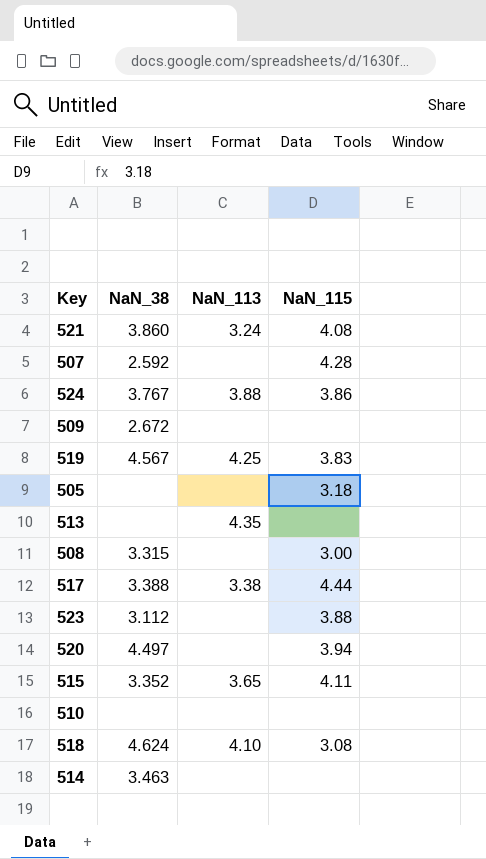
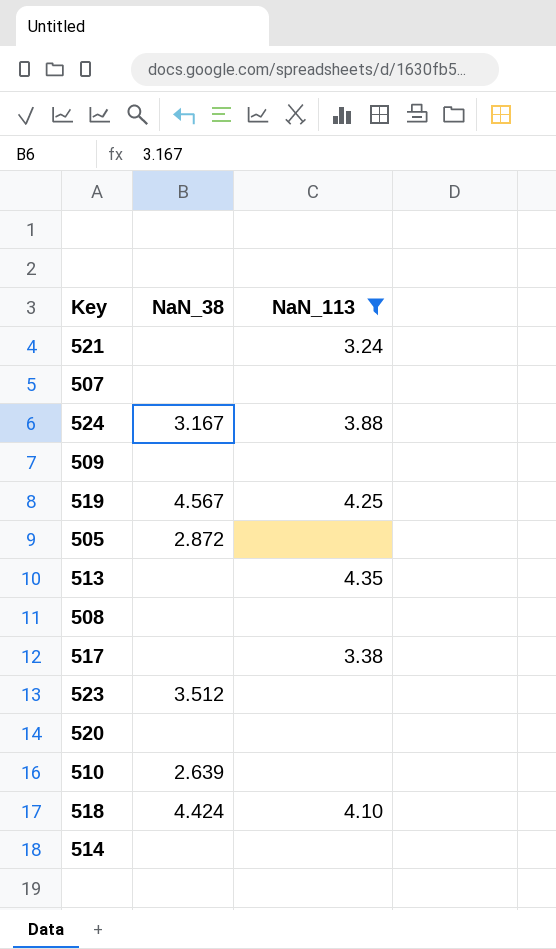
filter: none -> NaN_113 != 3.65
column NaN_115 | position: 4 -> none
521 | NaN_38: 3.860 -> none
507 | NaN_38: 2.592 -> none
524 | NaN_38: 3.767 -> 3.167
509 | NaN_38: 2.672 -> none
505 | NaN_38: none -> 2.872
508 | NaN_38: 3.315 -> none
517 | NaN_38: 3.388 -> none
523 | NaN_38: 3.112 -> 3.512
520 | NaN_38: 4.497 -> none
510 | NaN_38: none -> 2.639
518 | NaN_38: 4.624 -> 4.424
514 | NaN_38: 3.463 -> none

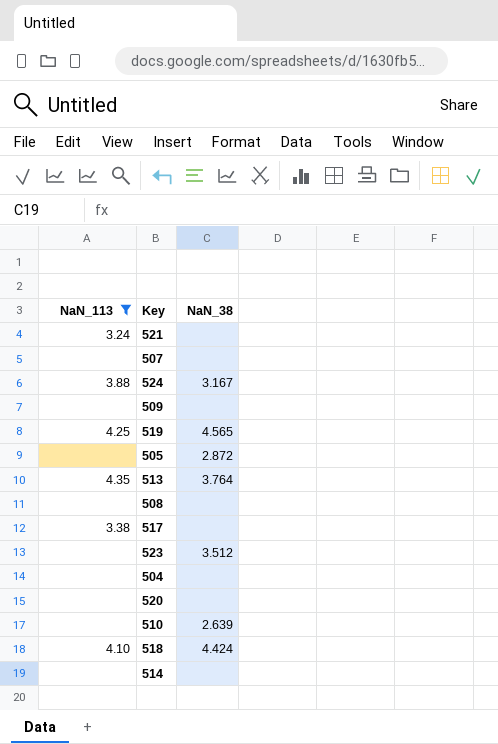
column NaN_113 | position: 3 -> 1
519 | NaN_38: 4.567 -> 4.565
513 | NaN_38: none -> 3.764
row 504: none -> none | none

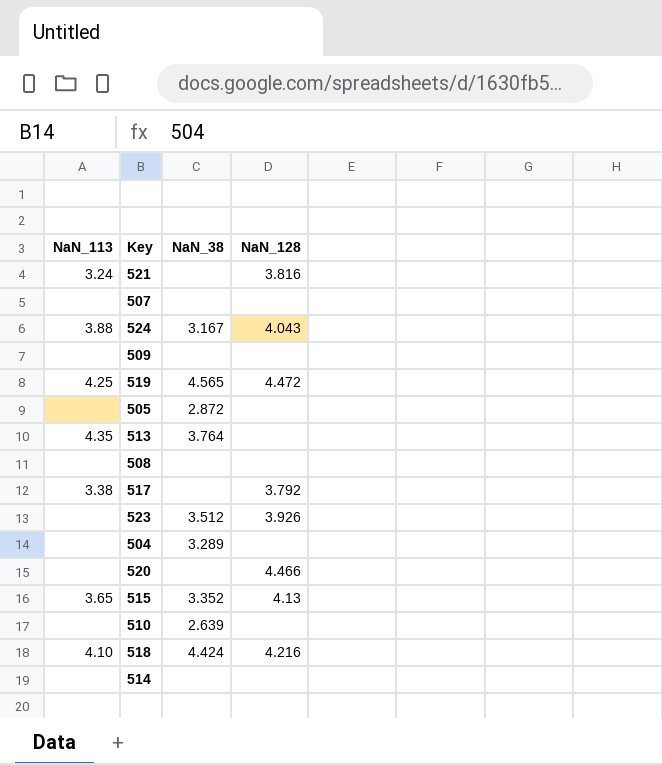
filter: NaN_113 != 3.65 -> none
column NaN_128 | position: none -> 4
504 | NaN_38: none -> 3.289

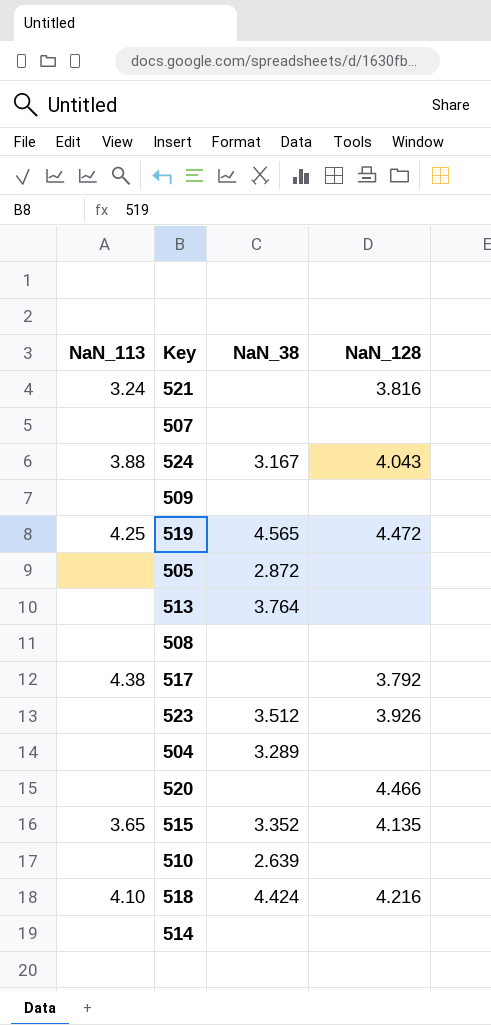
513 | NaN_113: 4.35 -> none
517 | NaN_113: 3.38 -> 4.38
515 | NaN_128: 4.13 -> 4.135

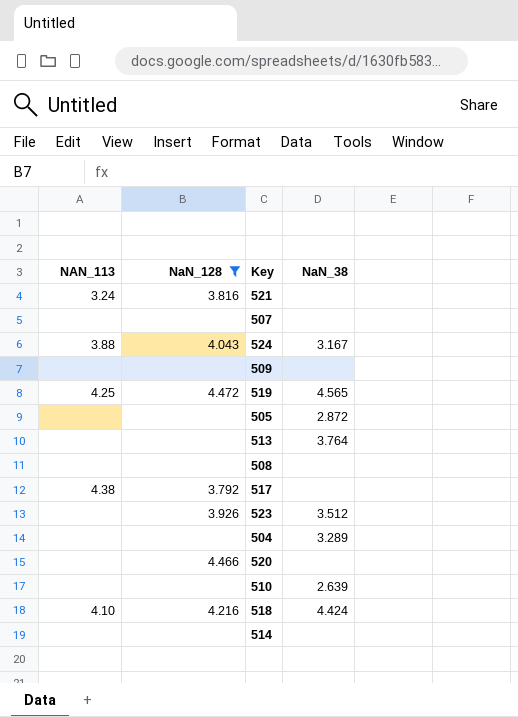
filter: none -> NaN_128 != 4.135
column name: NaN_113 -> NAN_113
column NaN_128 | position: 4 -> 2

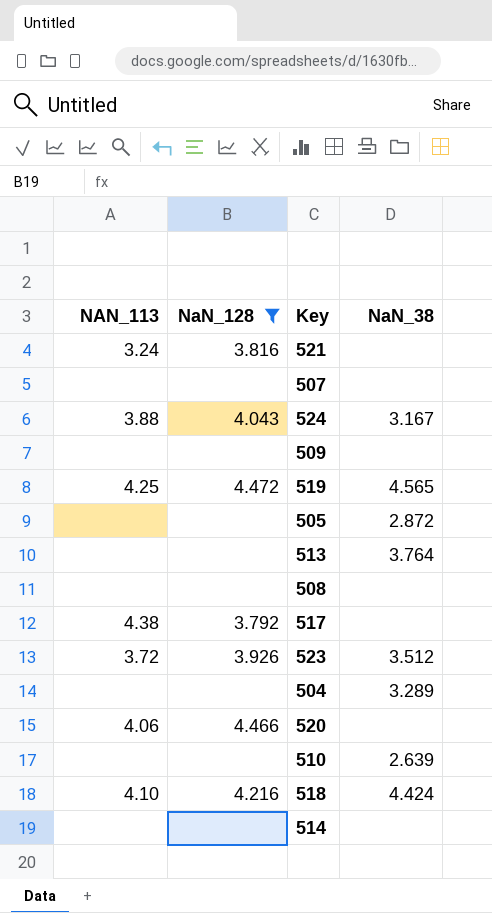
523 | NAN_113: none -> 3.72
520 | NAN_113: none -> 4.06

